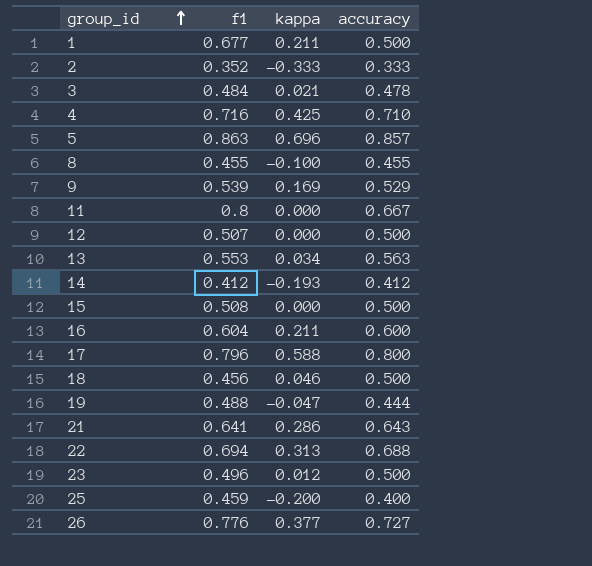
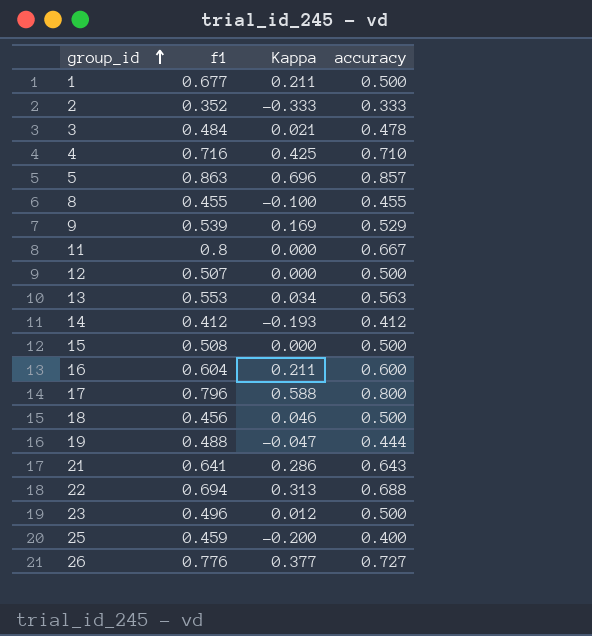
column name: kappa -> Kappa

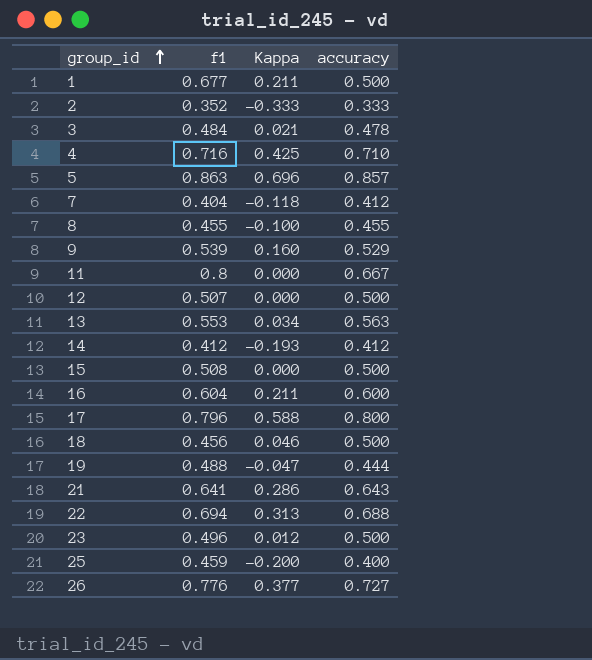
row 7: none -> 0.404 | -0.118 | 0.412
9 | Kappa: 0.169 -> 0.160

